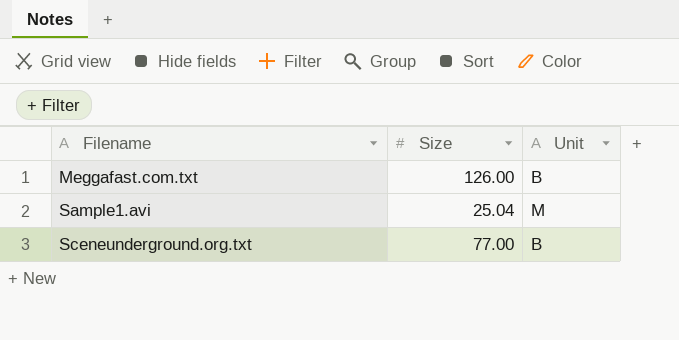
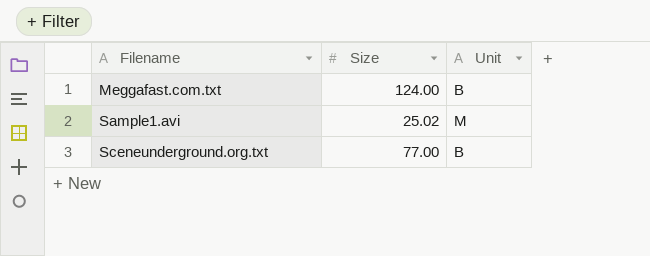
Meggafast.com.txt | Size: 126.00 -> 124.00
Sample1.avi | Size: 25.04 -> 25.02

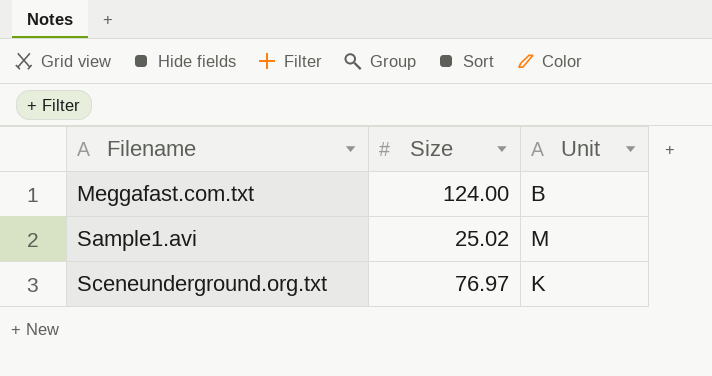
Sceneunderground.org.txt | Size: 77.00 -> 76.97
Sceneunderground.org.txt | Unit: B -> K

